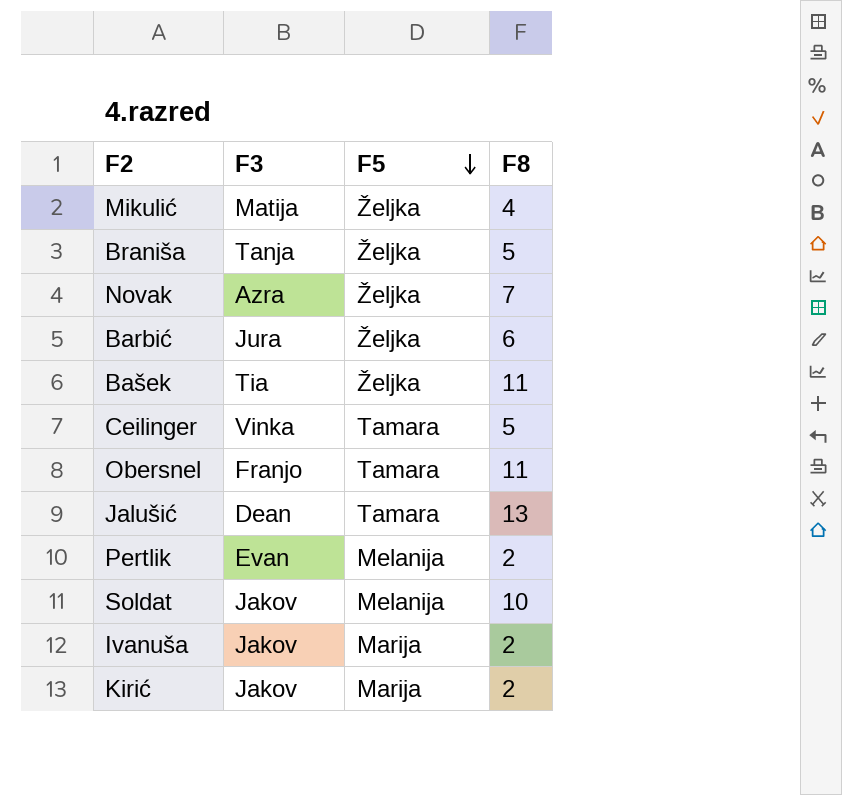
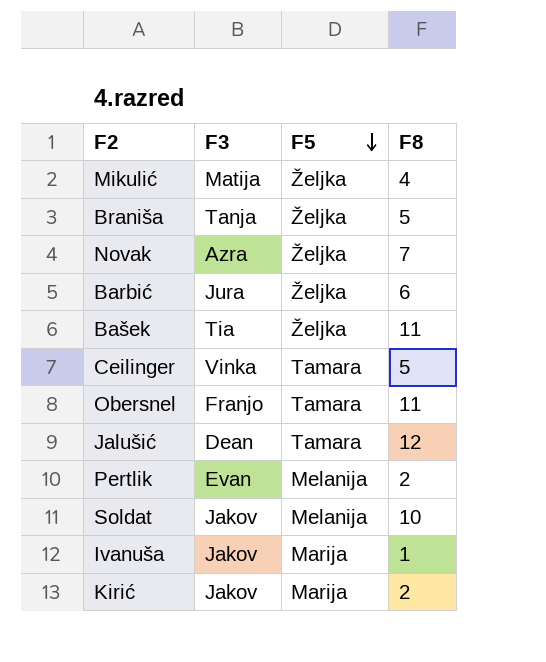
Jalušić | F8: 13 -> 12
Ivanuša | F8: 2 -> 1

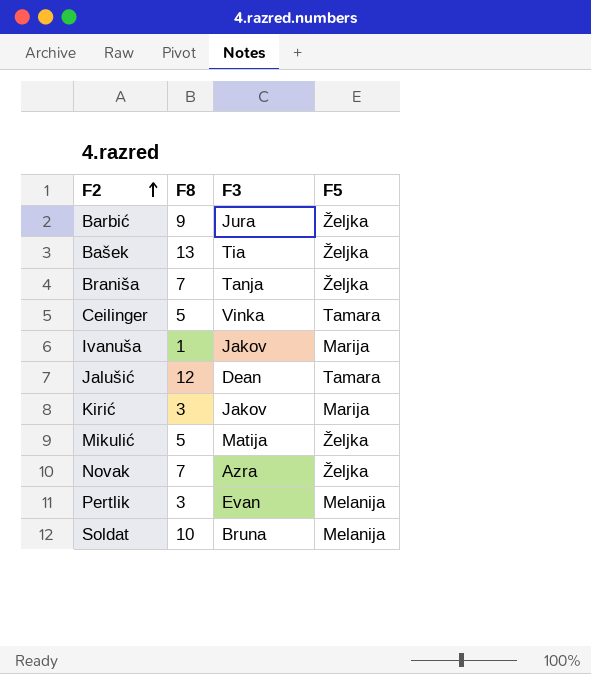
row order: F5 descending -> F2 ascending
column F8 | position: 4 -> 2
row Obersnel: Franjo | Tamara | 11 -> none
Barbić | F8: 6 -> 9
Bašek | F8: 11 -> 13
Braniša | F8: 5 -> 7
Kirić | F8: 2 -> 3
Mikulić | F8: 4 -> 5
Pertlik | F8: 2 -> 3
Soldat | F3: Jakov -> Bruna

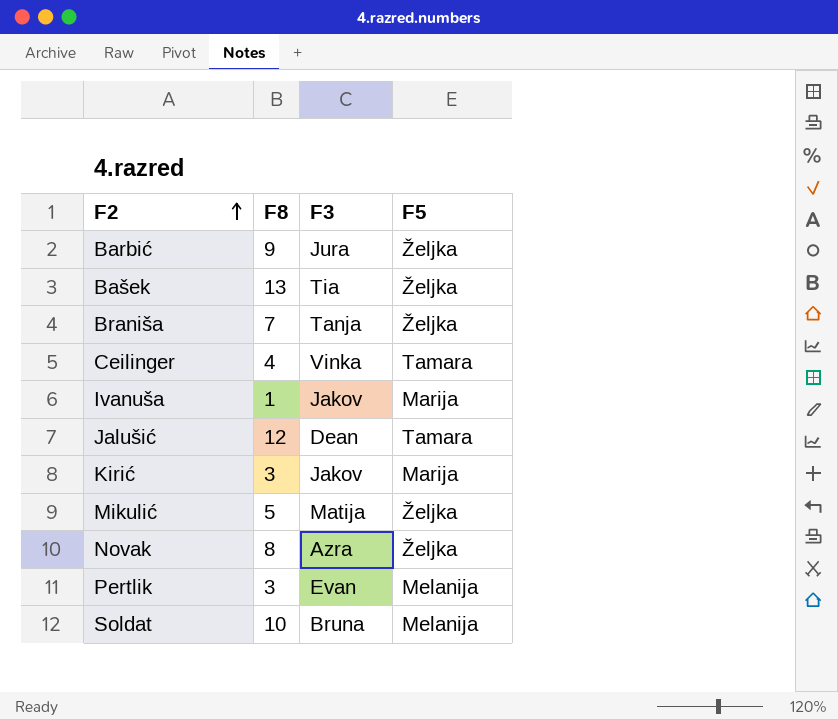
Ceilinger | F8: 5 -> 4
Novak | F8: 7 -> 8

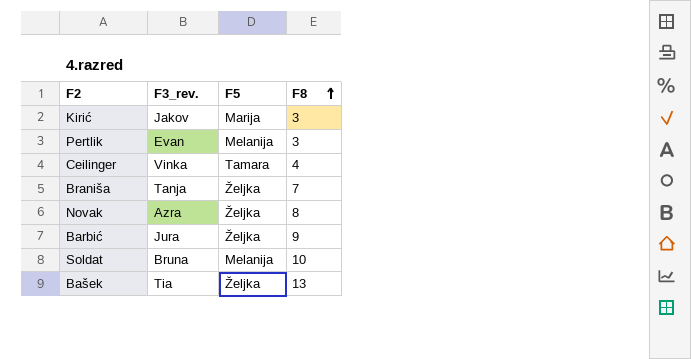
row order: F2 ascending -> F8 ascending
column name: F3 -> F3_rev.
column F8 | position: 2 -> 4
row Ivanuša: 1 | Jakov | Marija -> none
row Jalušić: 12 | Dean | Tamara -> none
row Mikulić: 5 | Matija | Željka -> none

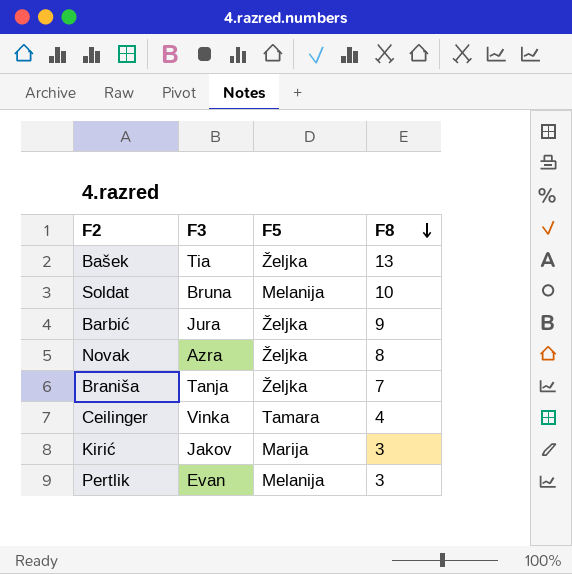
row order: F8 ascending -> F8 descending
column name: F3_rev. -> F3

